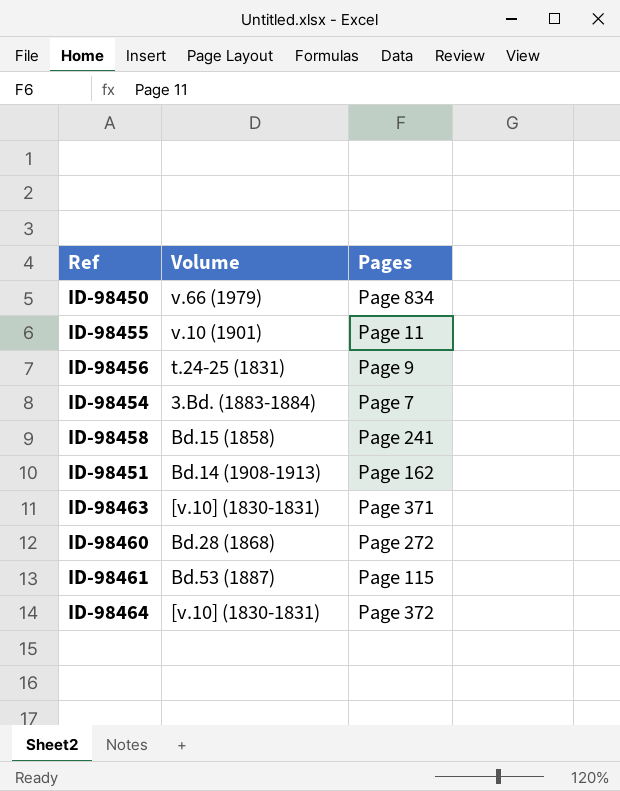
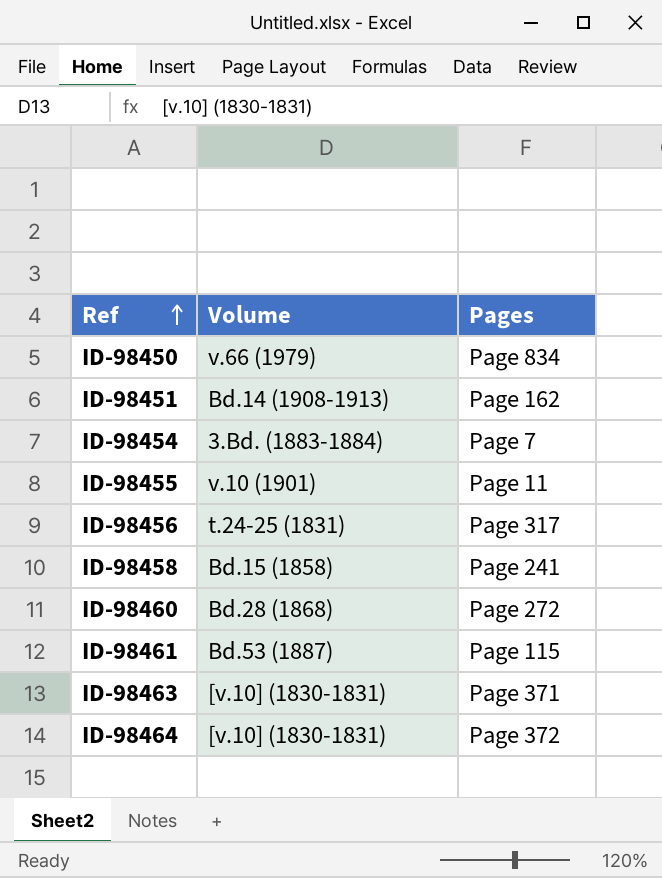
row order: none -> Ref ascending
ID-98456 | Pages: Page 9 -> Page 317

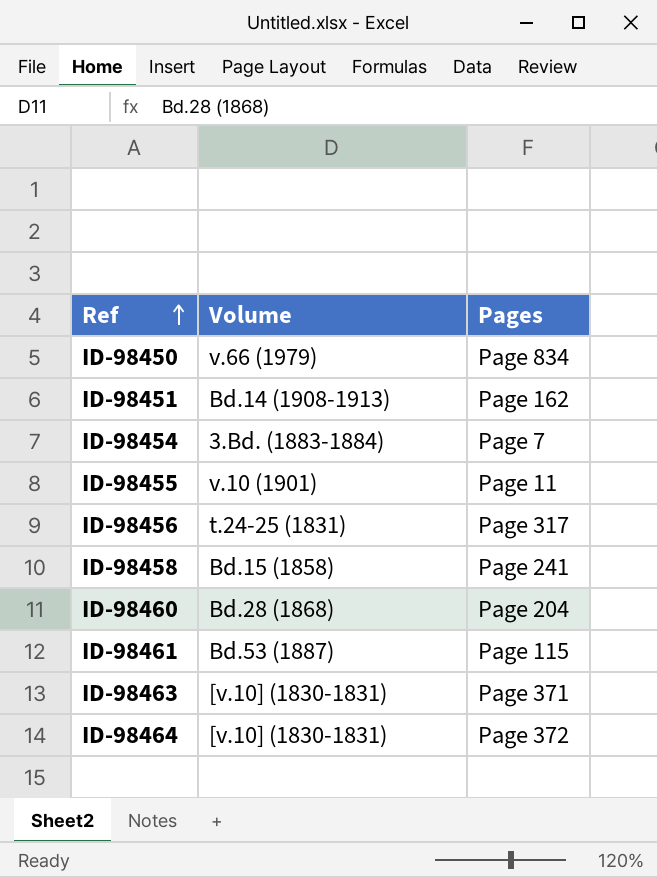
ID-98460 | Pages: Page 272 -> Page 204

